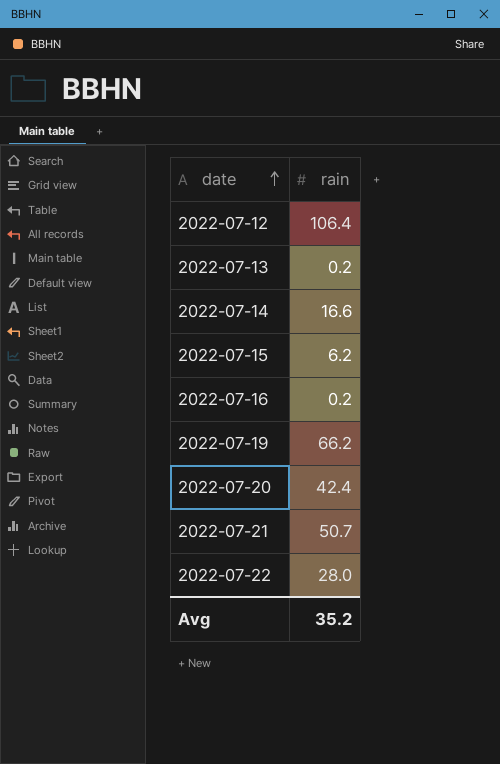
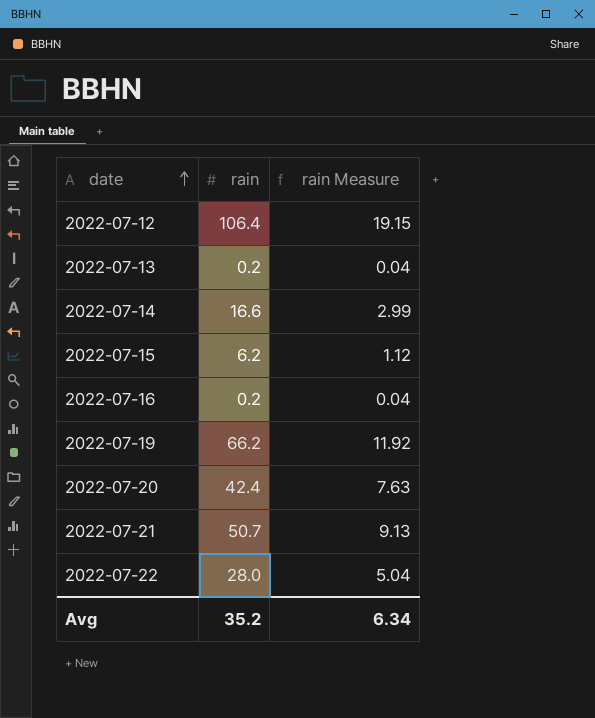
column rain Measure | formula: none -> [rain] * 0.18

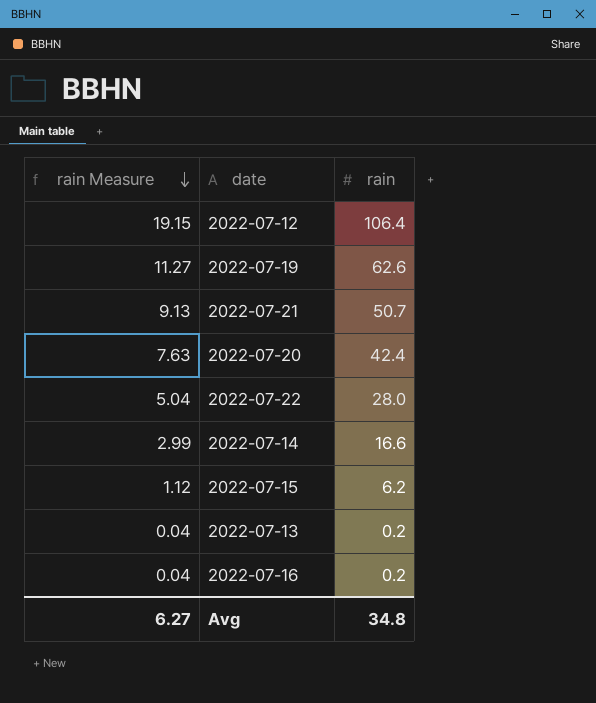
row order: date ascending -> rain Measure descending
column rain Measure | position: 3 -> 1
2022-07-19 | rain Measure: 11.92 -> 11.27
2022-07-19 | rain: 66.2 -> 62.6
Avg | rain Measure: 6.34 -> 6.27
Avg | rain: 35.2 -> 34.8

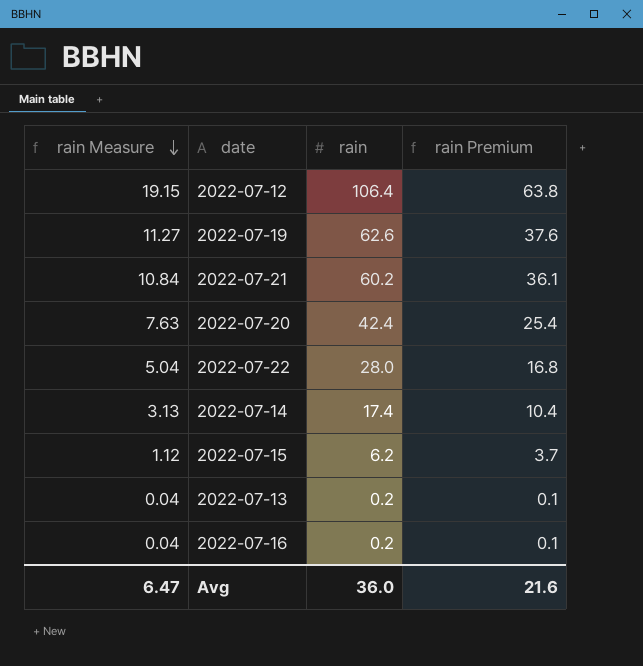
column rain Premium | formula: none -> [rain] * 0.6
2022-07-21 | rain Measure: 9.13 -> 10.84
2022-07-21 | rain: 50.7 -> 60.2
2022-07-14 | rain Measure: 2.99 -> 3.13
2022-07-14 | rain: 16.6 -> 17.4
Avg | rain Measure: 6.27 -> 6.47
Avg | rain: 34.8 -> 36.0

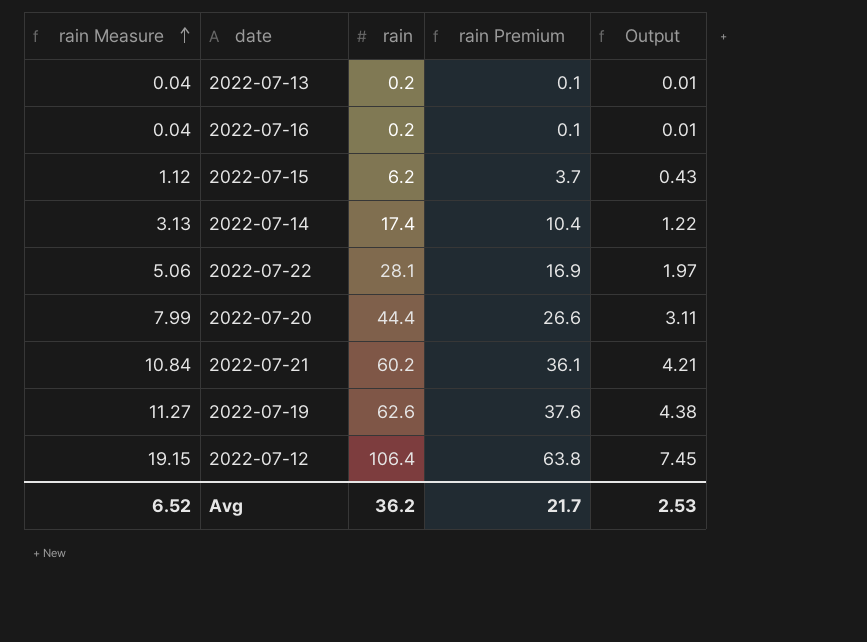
row order: rain Measure descending -> rain Measure ascending
column Output | formula: none -> [rain] * 0.07
2022-07-22 | rain Measure: 5.04 -> 5.06
2022-07-22 | rain: 28.0 -> 28.1
2022-07-22 | rain Premium: 16.8 -> 16.9
2022-07-20 | rain Measure: 7.63 -> 7.99
2022-07-20 | rain: 42.4 -> 44.4
2022-07-20 | rain Premium: 25.4 -> 26.6
Avg | rain Measure: 6.47 -> 6.52
Avg | rain: 36.0 -> 36.2
Avg | rain Premium: 21.6 -> 21.7

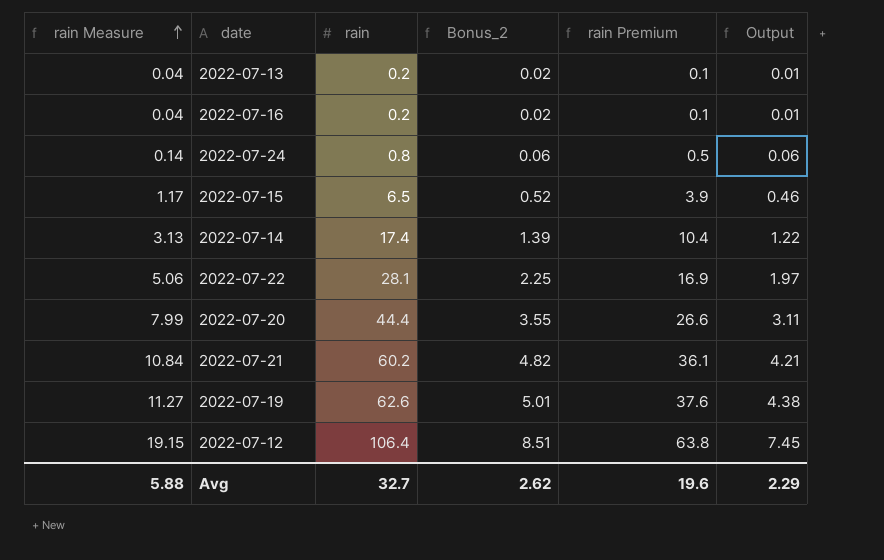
column Bonus_2 | formula: none -> [rain] * 0.08
row 2022-07-24: none -> 0.14 | 0.8 | 0.06 | 0.5 | 0.06
2022-07-15 | rain Measure: 1.12 -> 1.17
2022-07-15 | rain: 6.2 -> 6.5
2022-07-15 | rain Premium: 3.7 -> 3.9
2022-07-15 | Output: 0.43 -> 0.46
Avg | rain Measure: 6.52 -> 5.88
Avg | rain: 36.2 -> 32.7
Avg | rain Premium: 21.7 -> 19.6
Avg | Output: 2.53 -> 2.29

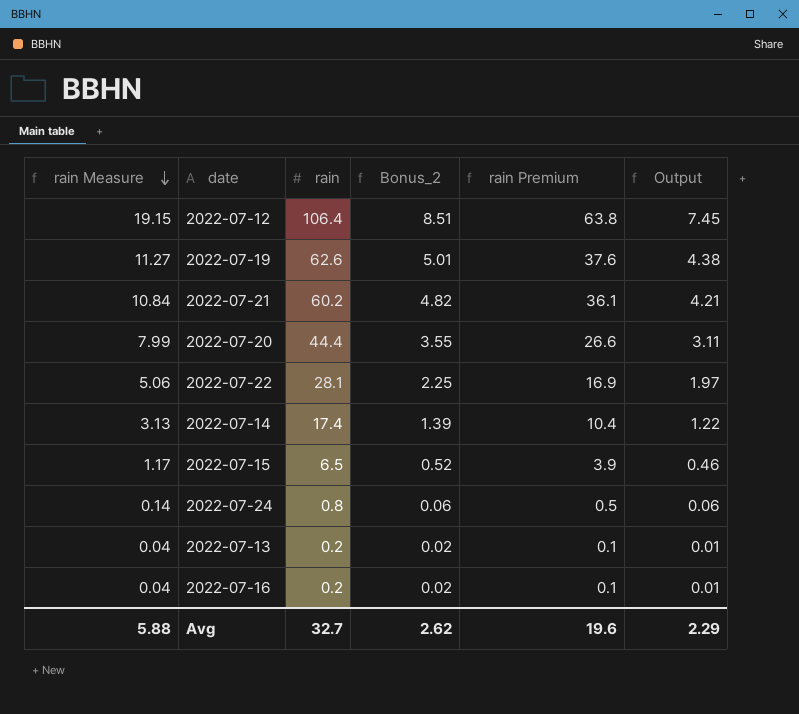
row order: rain Measure ascending -> rain Measure descending

